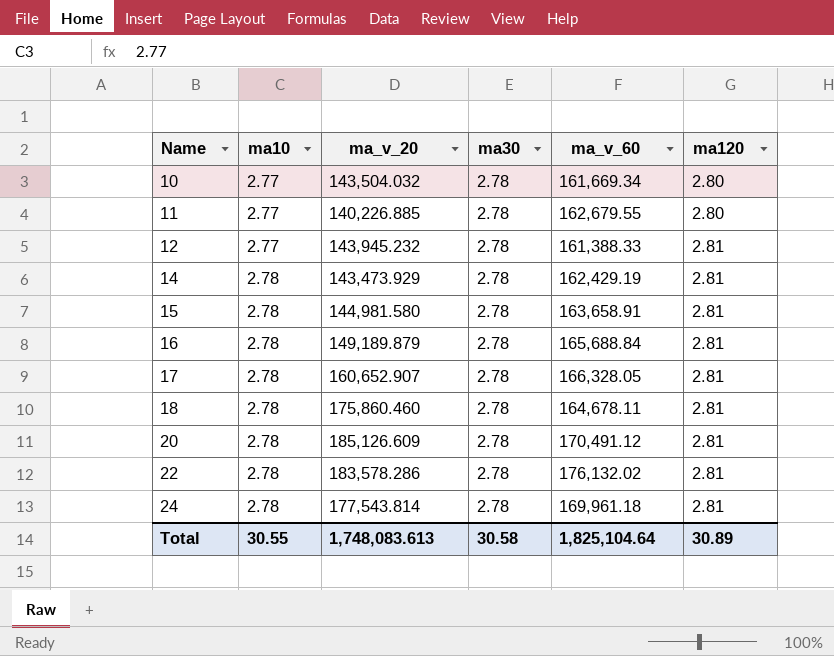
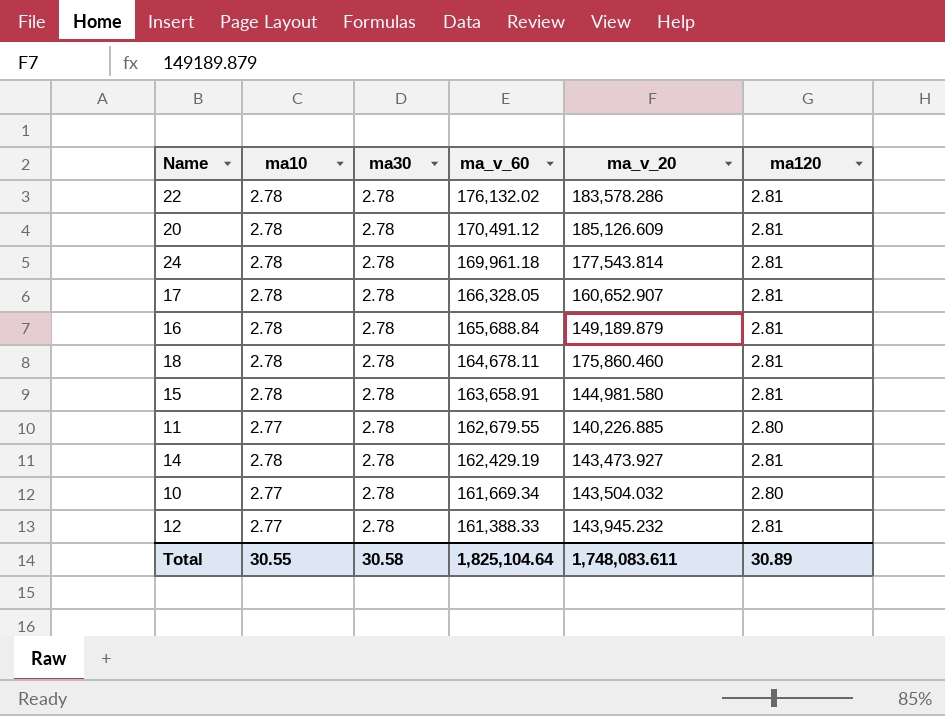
row order: Name ascending -> ma_v_60 descending
column ma_v_20 | position: 3 -> 5
14 | ma_v_20: 143,473.929 -> 143,473.927
Total | ma_v_20: 1,748,083.613 -> 1,748,083.611

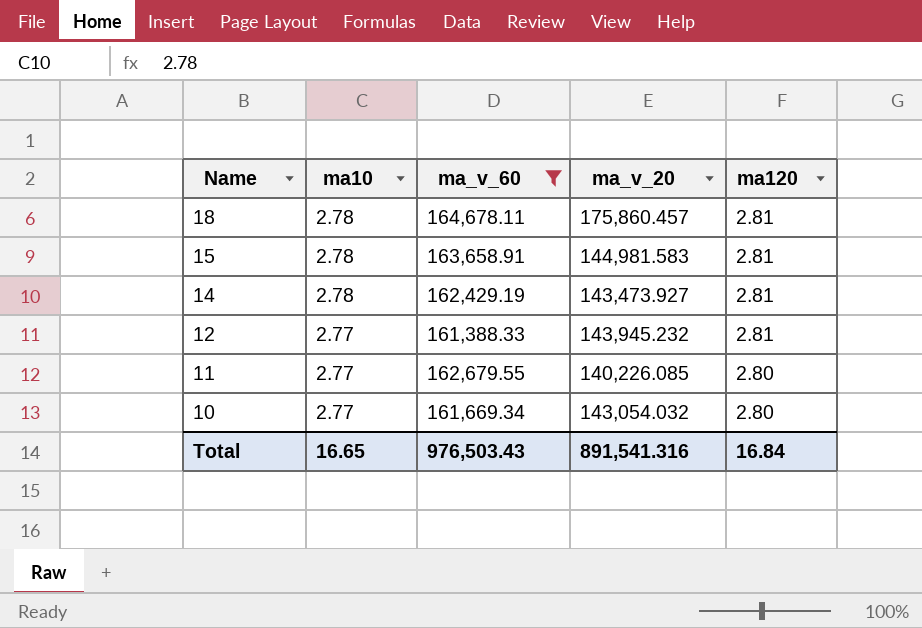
filter: none -> ma_v_60 <= 164,678.11
row order: ma_v_60 descending -> Name descending
column ma30 | position: 3 -> none
18 | ma_v_20: 175,860.460 -> 175,860.457
15 | ma_v_20: 144,981.580 -> 144,981.583
11 | ma_v_20: 140,226.885 -> 140,226.085
10 | ma_v_20: 143,504.032 -> 143,054.032
Total | ma10: 30.55 -> 16.65
Total | ma_v_60: 1,825,104.64 -> 976,503.43
Total | ma_v_20: 1,748,083.611 -> 891,541.316
Total | ma120: 30.89 -> 16.84

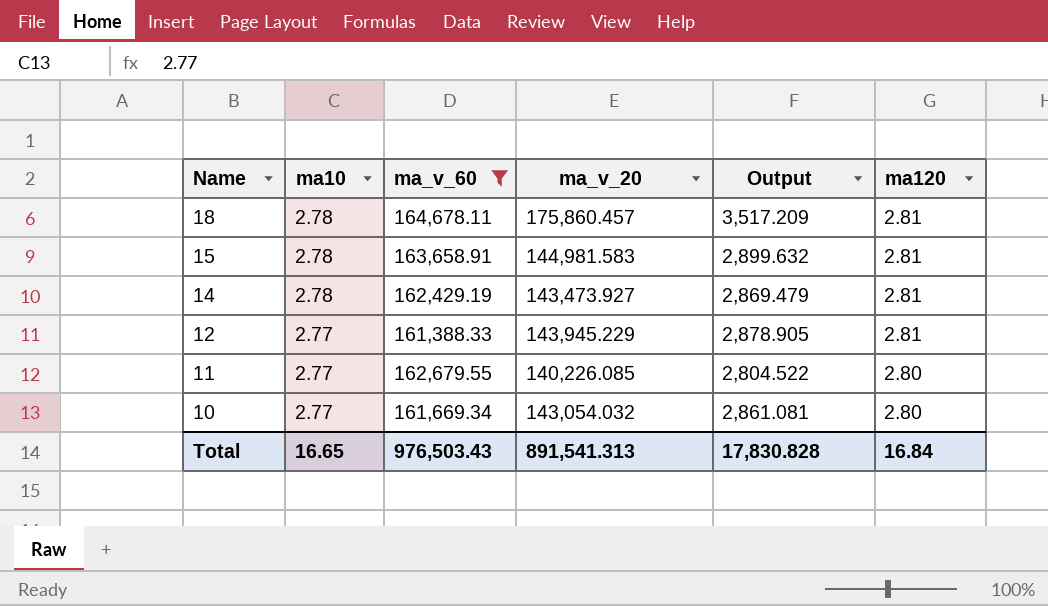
column Output | formula: none -> [ma_v_20] * 0.02
12 | ma_v_20: 143,945.232 -> 143,945.229
Total | ma_v_20: 891,541.316 -> 891,541.313

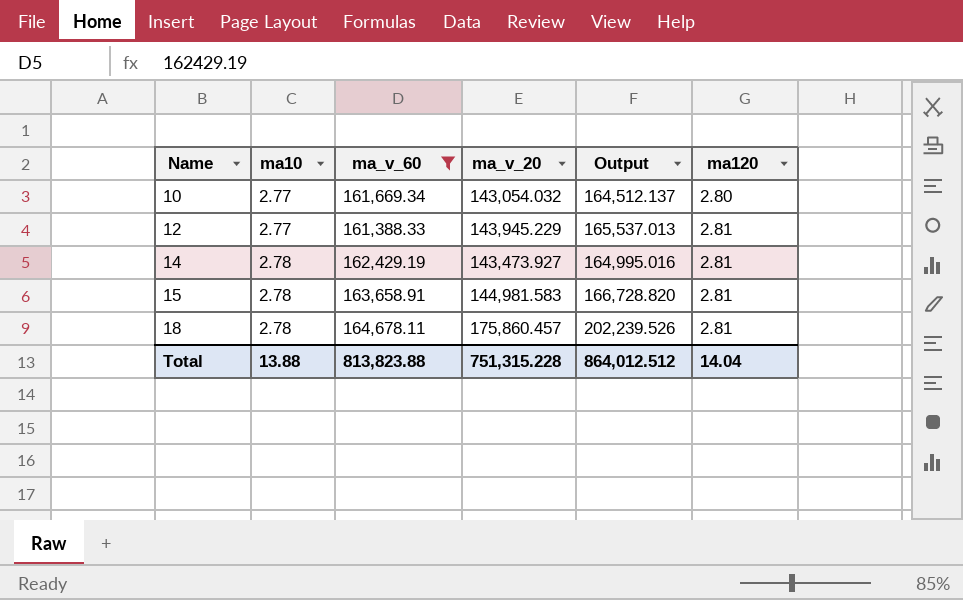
row order: Name descending -> Name ascending
column Output | formula: [ma_v_20] * 0.02 -> [ma_v_20] * 1.15
row 11: 2.77 | 162,679.55 | 140,226.085 | 2,804.522 | 2.80 -> none
Total | ma10: 16.65 -> 13.88
Total | ma_v_60: 976,503.43 -> 813,823.88
Total | ma_v_20: 891,541.313 -> 751,315.228
Total | Output: 17,830.828 -> 864,012.512
Total | ma120: 16.84 -> 14.04

